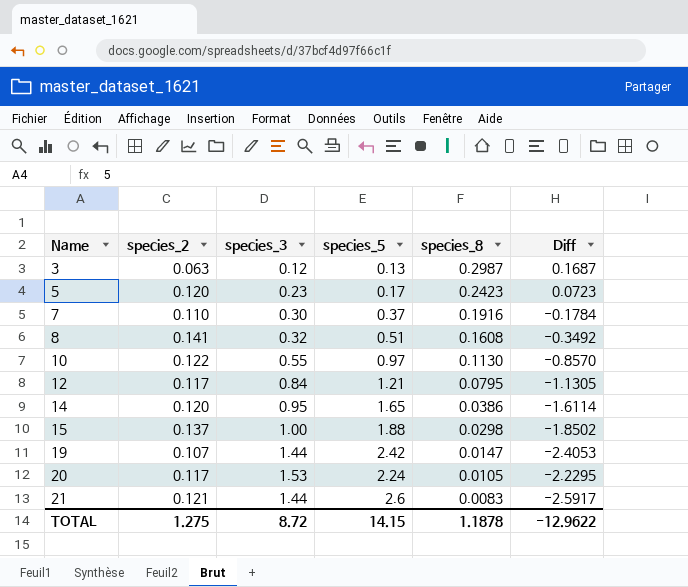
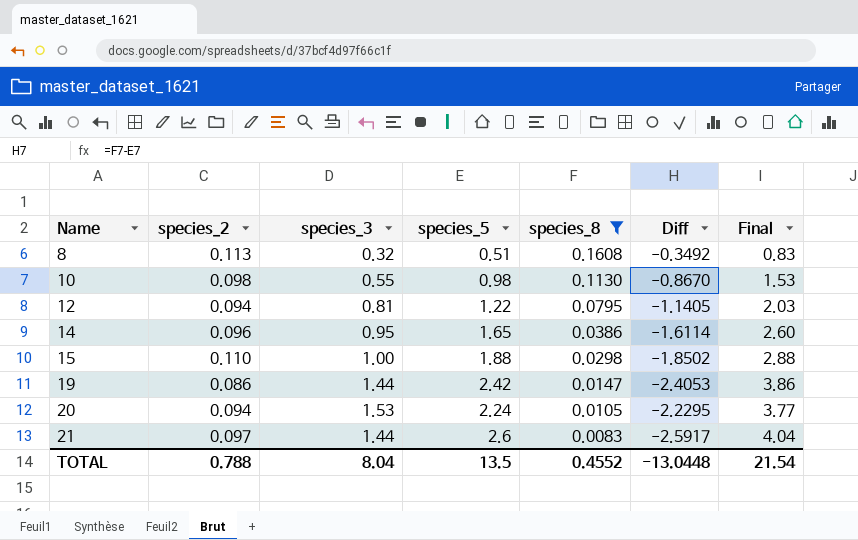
filter: none -> species_8 <= 0.1608
column Final | formula: none -> [species_3] + [species_5]
8 | species_2: 0.141 -> 0.113
10 | species_2: 0.122 -> 0.098
10 | species_5: 0.97 -> 0.98
10 | Diff: -0.8570 -> -0.8670
12 | species_2: 0.117 -> 0.094
12 | species_3: 0.84 -> 0.81
12 | species_5: 1.21 -> 1.22
12 | Diff: -1.1305 -> -1.1405
14 | species_2: 0.120 -> 0.096
15 | species_2: 0.137 -> 0.110
19 | species_2: 0.107 -> 0.086
20 | species_2: 0.117 -> 0.094
21 | species_2: 0.121 -> 0.097
TOTAL | species_2: 1.275 -> 0.788
TOTAL | species_3: 8.72 -> 8.04
TOTAL | species_5: 14.15 -> 13.5
TOTAL | species_8: 1.1878 -> 0.4552
TOTAL | Diff: -12.9622 -> -13.0448

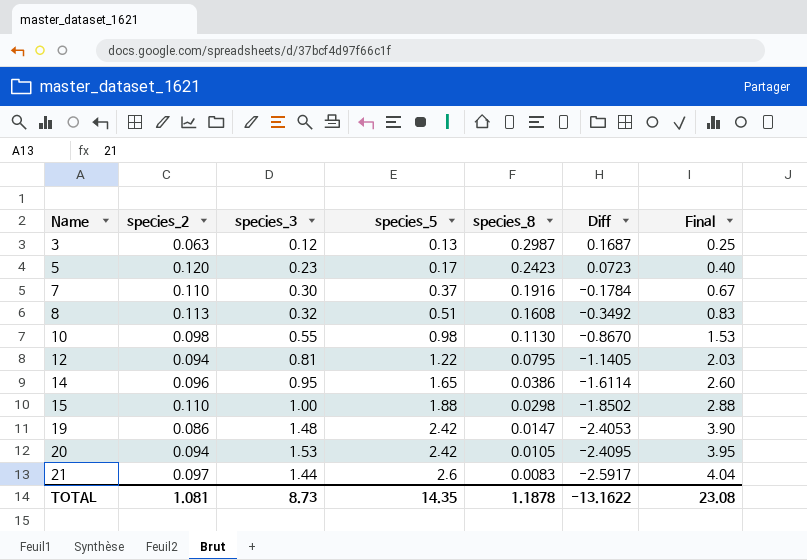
filter: species_8 <= 0.1608 -> none
19 | species_3: 1.44 -> 1.48
19 | Final: 3.86 -> 3.90
20 | species_5: 2.24 -> 2.42
20 | Diff: -2.2295 -> -2.4095
20 | Final: 3.77 -> 3.95
TOTAL | species_2: 0.788 -> 1.081
TOTAL | species_3: 8.04 -> 8.73
TOTAL | species_5: 13.5 -> 14.35
TOTAL | species_8: 0.4552 -> 1.1878
TOTAL | Diff: -13.0448 -> -13.1622
TOTAL | Final: 21.54 -> 23.08

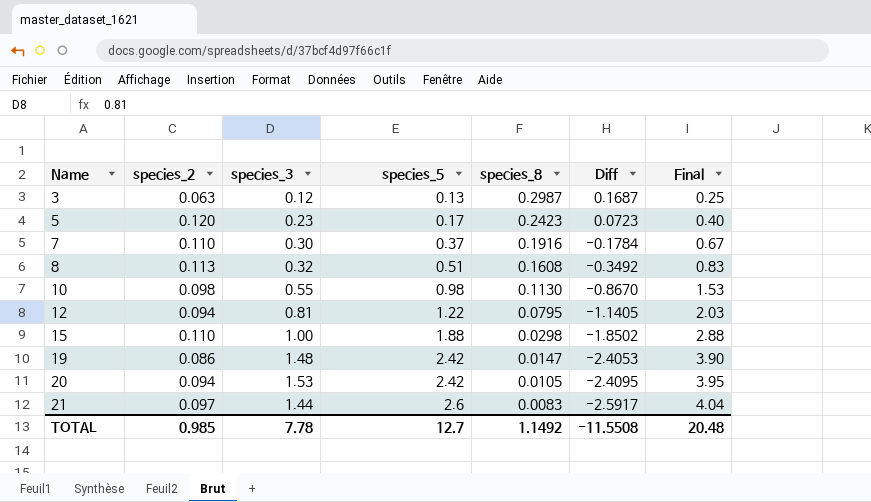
row 14: 0.096 | 0.95 | 1.65 | 0.0386 | -1.6114 | 2.60 -> none
TOTAL | species_2: 1.081 -> 0.985
TOTAL | species_3: 8.73 -> 7.78
TOTAL | species_5: 14.35 -> 12.7
TOTAL | species_8: 1.1878 -> 1.1492
TOTAL | Diff: -13.1622 -> -11.5508
TOTAL | Final: 23.08 -> 20.48

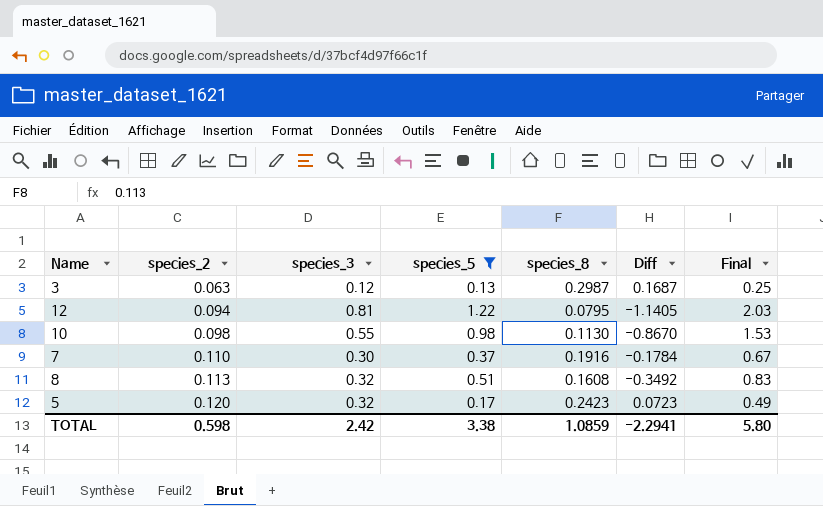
filter: none -> species_5 <= 1.22
row order: Name ascending -> species_2 ascending
5 | species_3: 0.23 -> 0.32
5 | Final: 0.40 -> 0.49
TOTAL | species_2: 0.985 -> 0.598
TOTAL | species_3: 7.78 -> 2.42
TOTAL | species_5: 12.7 -> 3.38
TOTAL | species_8: 1.1492 -> 1.0859
TOTAL | Diff: -11.5508 -> -2.2941
TOTAL | Final: 20.48 -> 5.80

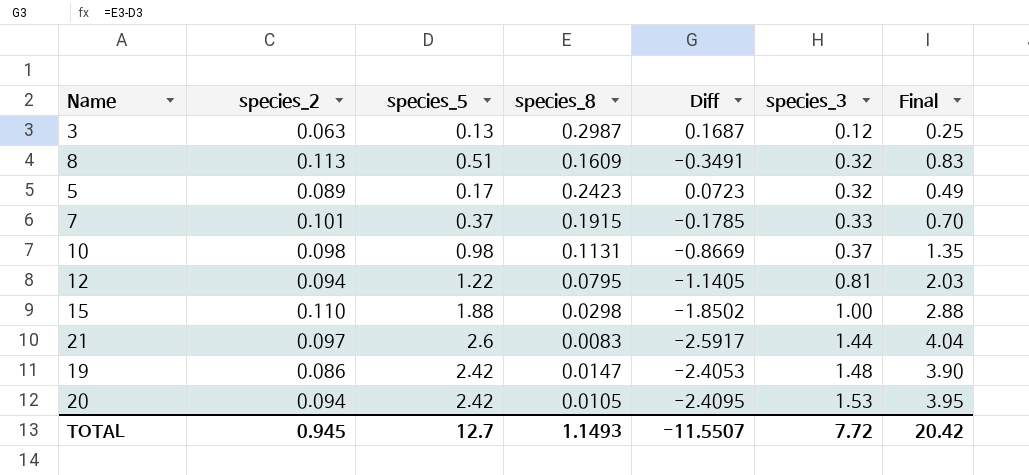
filter: species_5 <= 1.22 -> none
row order: species_2 ascending -> species_3 ascending
column species_3 | position: 3 -> 6
8 | species_8: 0.1608 -> 0.1609
8 | Diff: -0.3492 -> -0.3491
5 | species_2: 0.120 -> 0.089
7 | species_2: 0.110 -> 0.101
7 | species_8: 0.1916 -> 0.1915
7 | Diff: -0.1784 -> -0.1785
7 | species_3: 0.30 -> 0.33
7 | Final: 0.67 -> 0.70
10 | species_8: 0.1130 -> 0.1131
10 | Diff: -0.8670 -> -0.8669
10 | species_3: 0.55 -> 0.37
10 | Final: 1.53 -> 1.35
TOTAL | species_2: 0.598 -> 0.945
TOTAL | species_5: 3.38 -> 12.7
TOTAL | species_8: 1.0859 -> 1.1493
TOTAL | Diff: -2.2941 -> -11.5507
TOTAL | species_3: 2.42 -> 7.72
TOTAL | Final: 5.80 -> 20.42

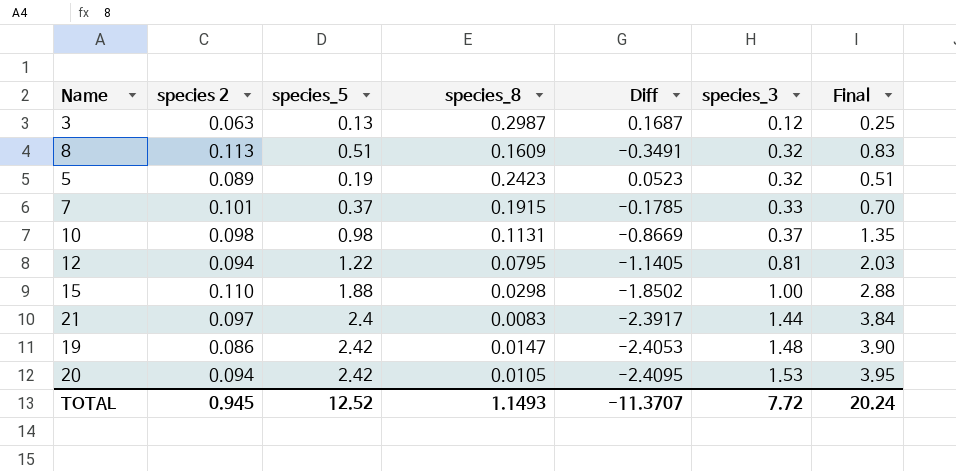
column name: species_2 -> species 2
5 | species_5: 0.17 -> 0.19
5 | Diff: 0.0723 -> 0.0523
5 | Final: 0.49 -> 0.51
21 | species_5: 2.6 -> 2.4
21 | Diff: -2.5917 -> -2.3917
21 | Final: 4.04 -> 3.84
TOTAL | species_5: 12.7 -> 12.52
TOTAL | Diff: -11.5507 -> -11.3707
TOTAL | Final: 20.42 -> 20.24

